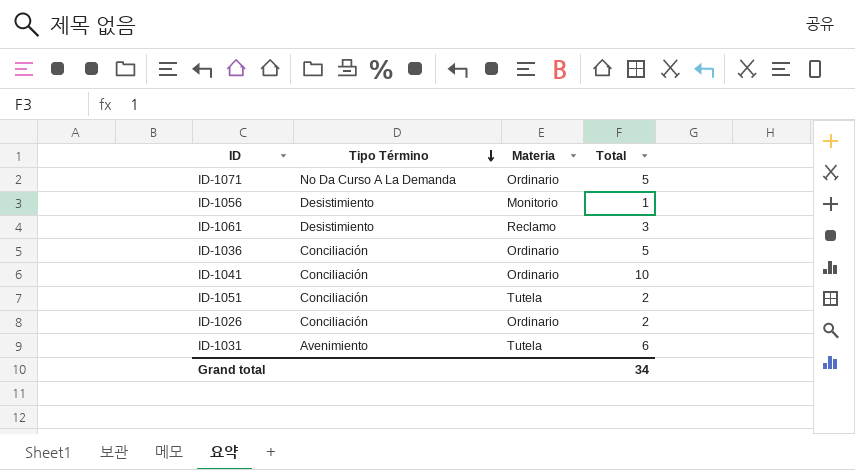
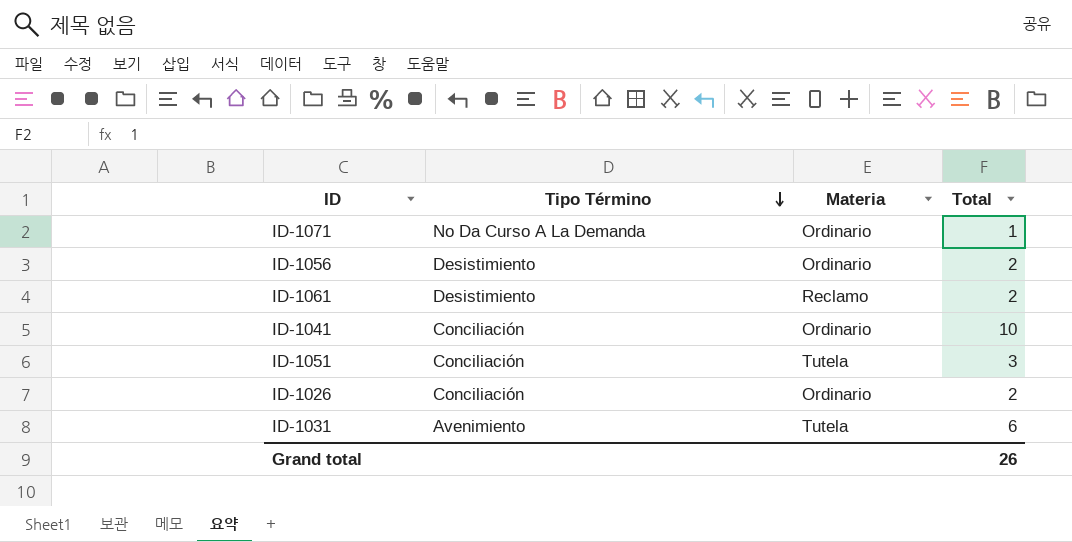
row ID-1036: Conciliación | Ordinario | 5 -> none
ID-1071 | Total: 5 -> 1
ID-1056 | Materia: Monitorio -> Ordinario
ID-1056 | Total: 1 -> 2
ID-1061 | Total: 3 -> 2
ID-1051 | Total: 2 -> 3
Grand total | Total: 34 -> 26

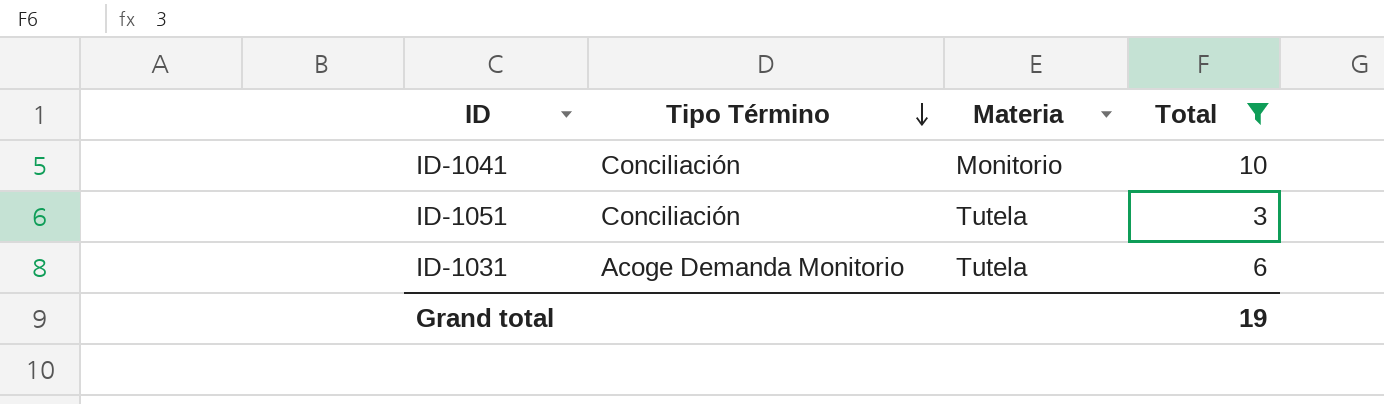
filter: none -> Total >= 3
ID-1041 | Materia: Ordinario -> Monitorio
ID-1031 | Tipo Término: Avenimiento -> Acoge Demanda Monitorio
Grand total | Total: 26 -> 19

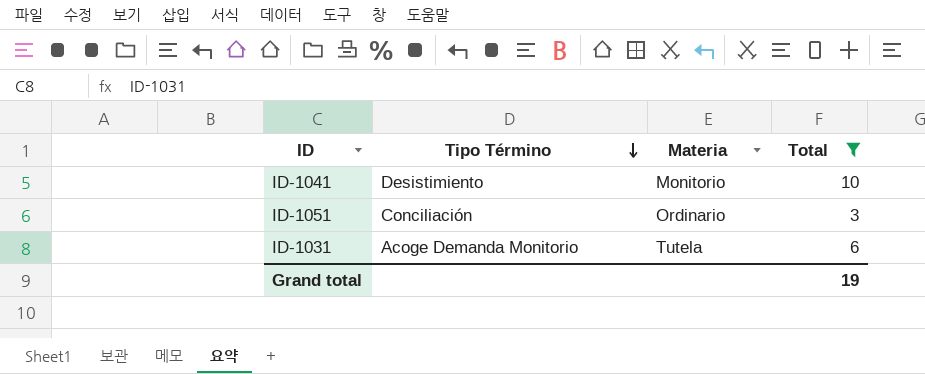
ID-1041 | Tipo Término: Conciliación -> Desistimiento
ID-1051 | Materia: Tutela -> Ordinario

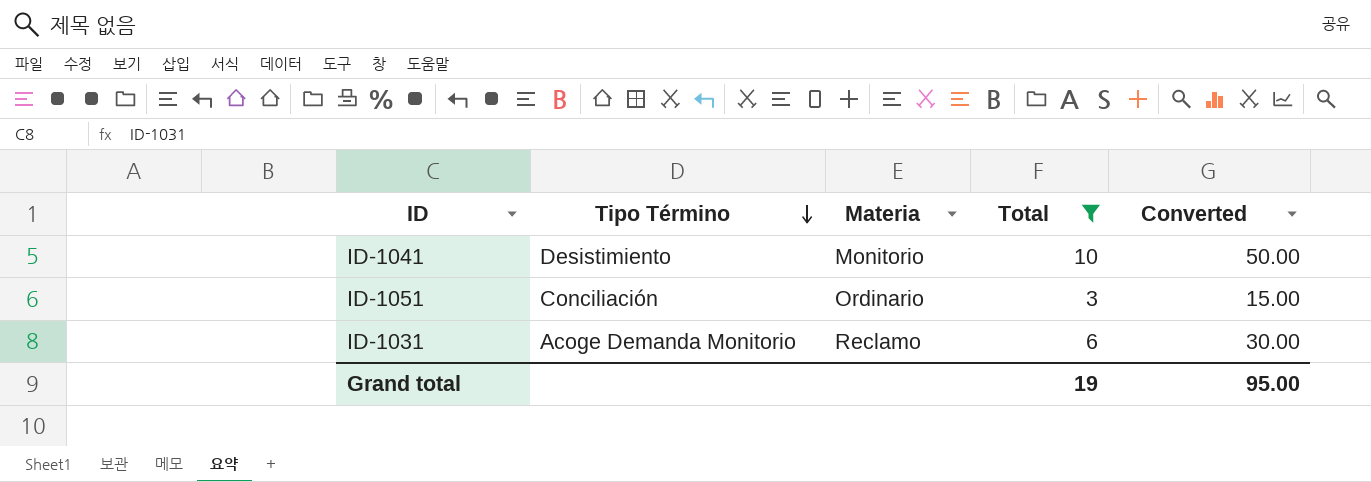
column Converted | formula: none -> [Total] * 5
ID-1031 | Materia: Tutela -> Reclamo

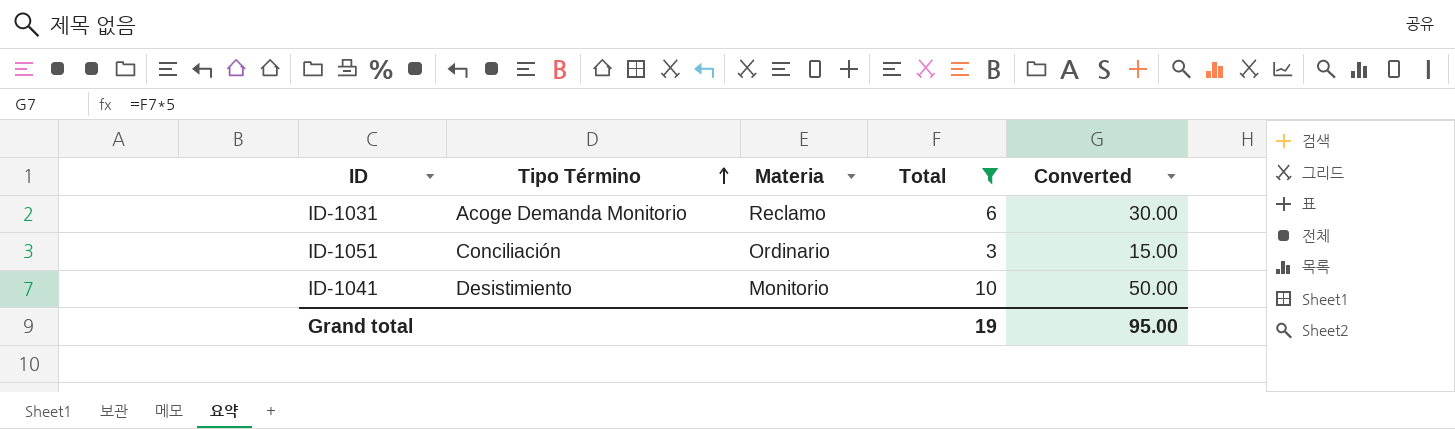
row order: Tipo Término descending -> Tipo Término ascending

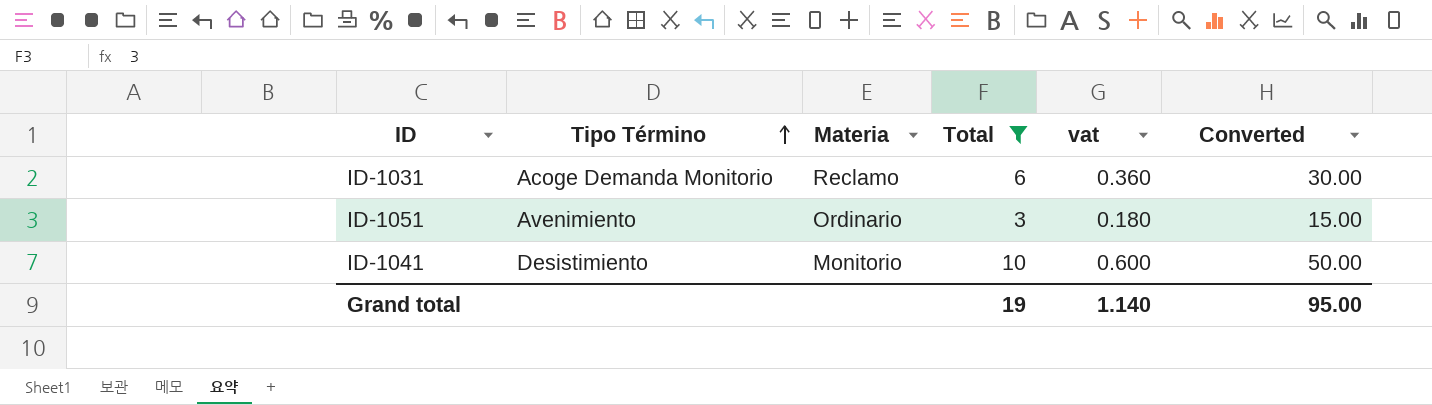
column vat | formula: none -> [Total] * 0.06
ID-1051 | Tipo Término: Conciliación -> Avenimiento

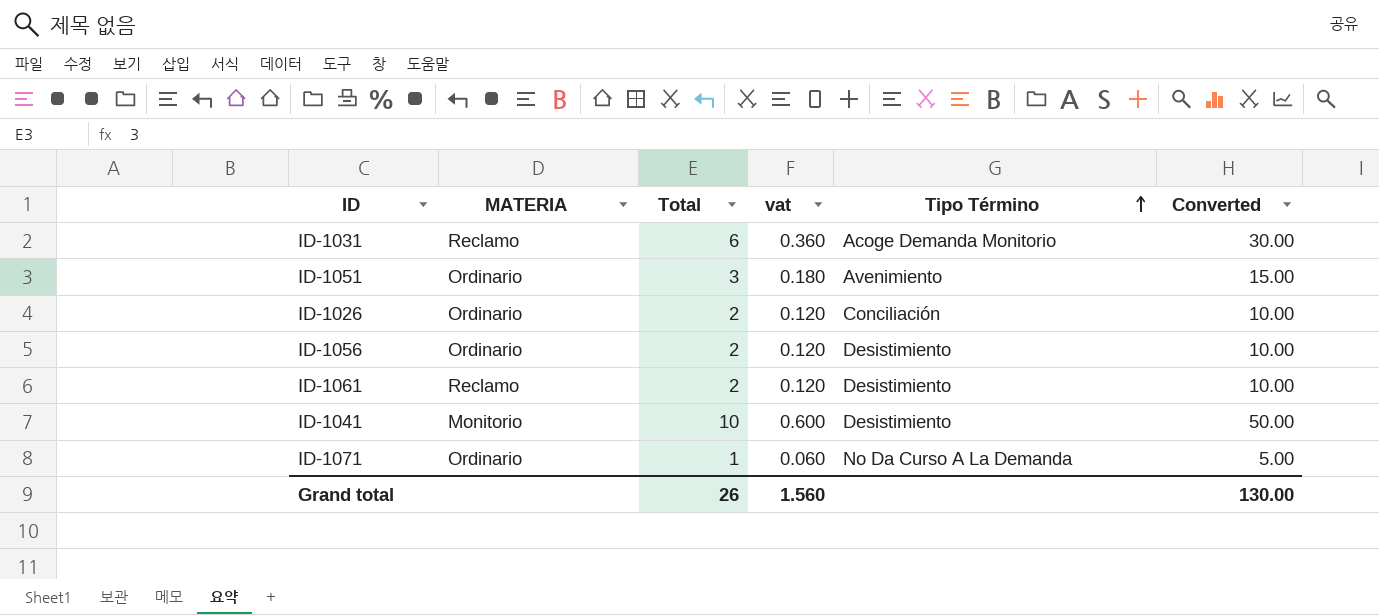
filter: Total >= 3 -> none
column name: Materia -> MATERIA
column Tipo Término | position: 2 -> 5
Grand total | Total: 19 -> 26
Grand total | vat: 1.140 -> 1.560
Grand total | Converted: 95.00 -> 130.00

